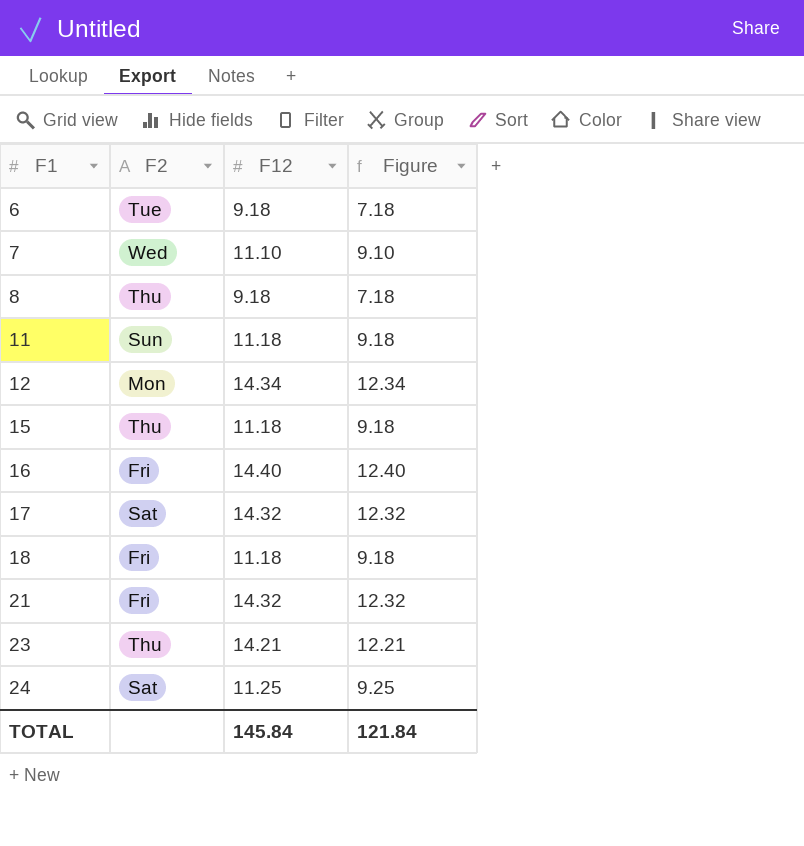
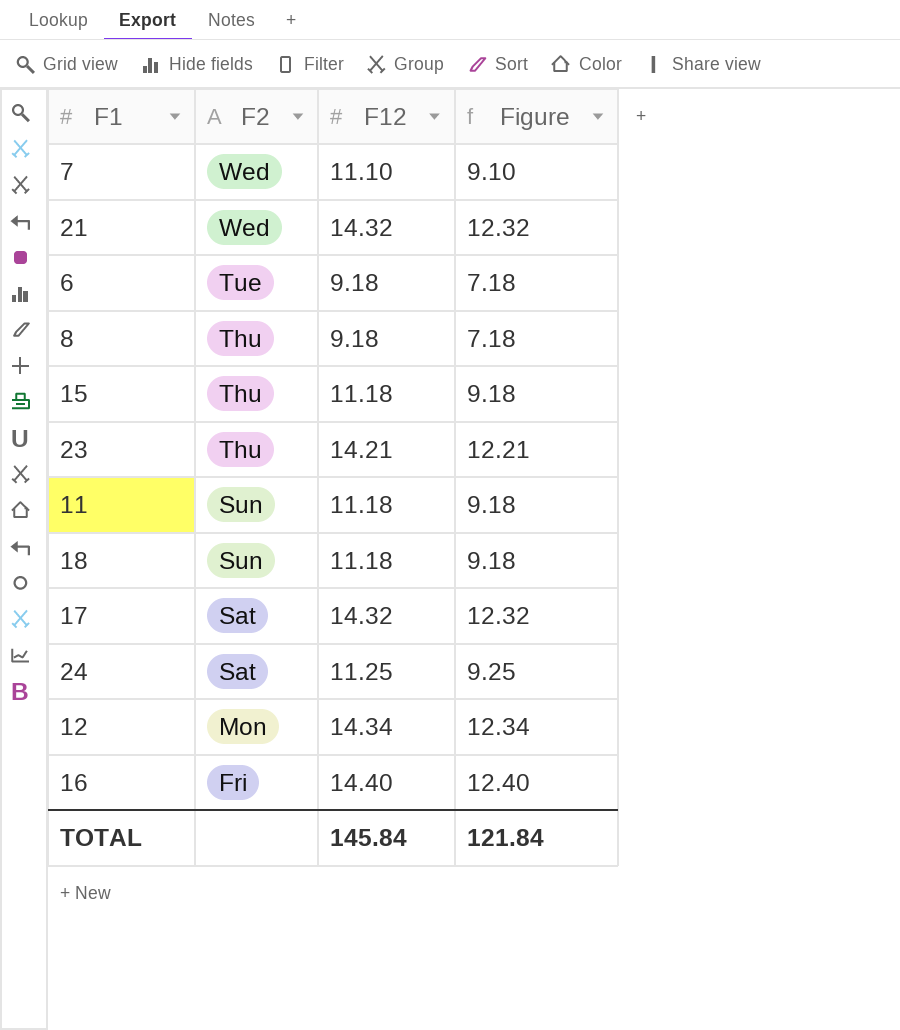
row order: F1 ascending -> F2 descending
21 | F2: Fri -> Wed
18 | F2: Fri -> Sun

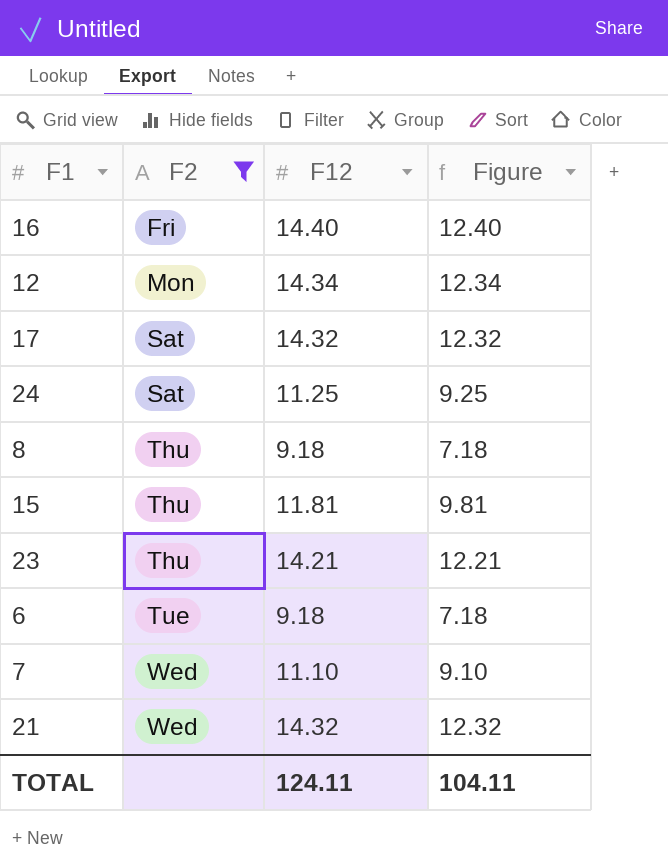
filter: none -> F2 != Sun
row order: F2 descending -> F2 ascending
15 | F12: 11.18 -> 11.81
15 | Figure: 9.18 -> 9.81
TOTAL | F12: 145.84 -> 124.11
TOTAL | Figure: 121.84 -> 104.11

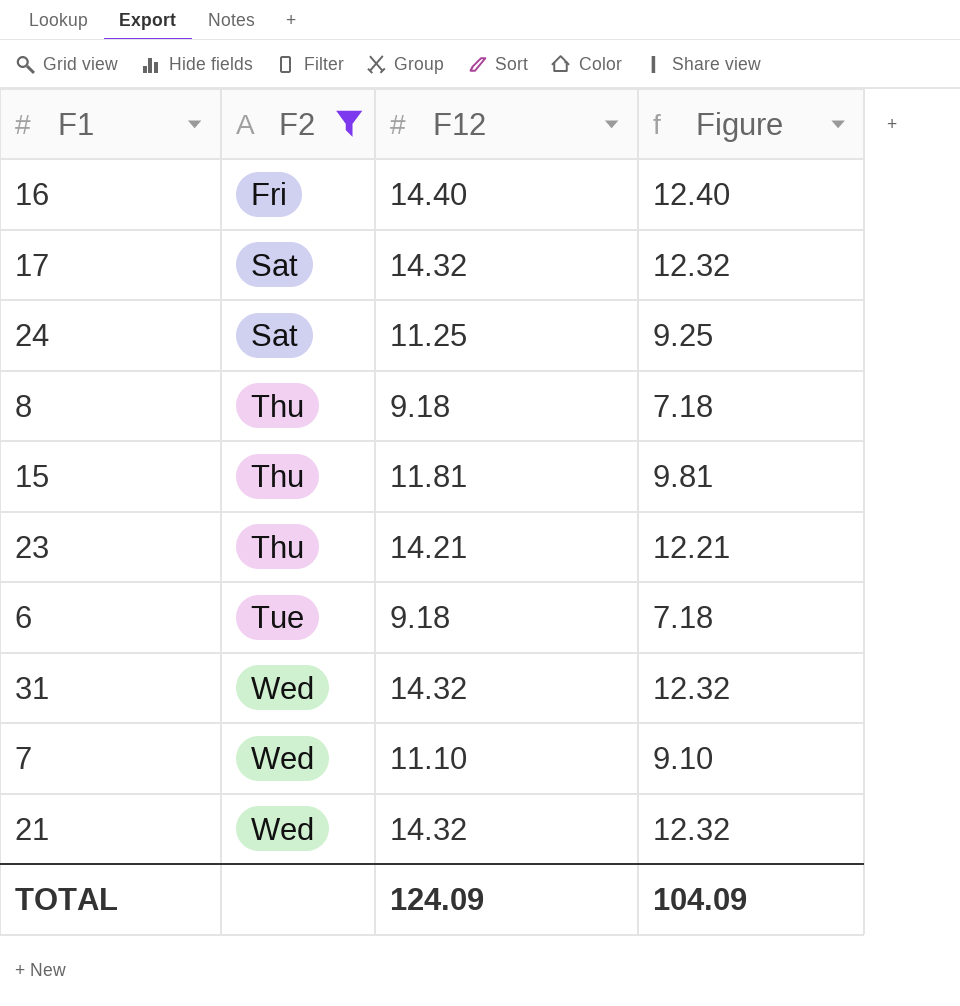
row 12: Mon | 14.34 | 12.34 -> none
row 31: none -> Wed | 14.32 | 12.32
TOTAL | F12: 124.11 -> 124.09
TOTAL | Figure: 104.11 -> 104.09

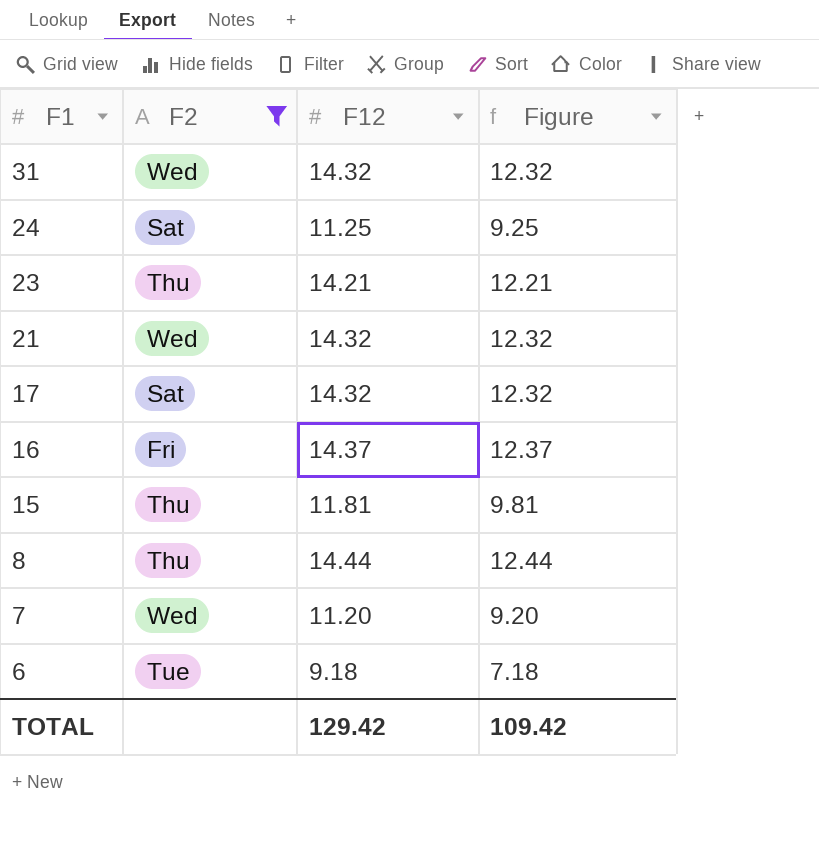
row order: F2 ascending -> F1 descending
16 | F12: 14.40 -> 14.37
16 | Figure: 12.40 -> 12.37
8 | F12: 9.18 -> 14.44
8 | Figure: 7.18 -> 12.44
7 | F12: 11.10 -> 11.20
7 | Figure: 9.10 -> 9.20
TOTAL | F12: 124.09 -> 129.42
TOTAL | Figure: 104.09 -> 109.42

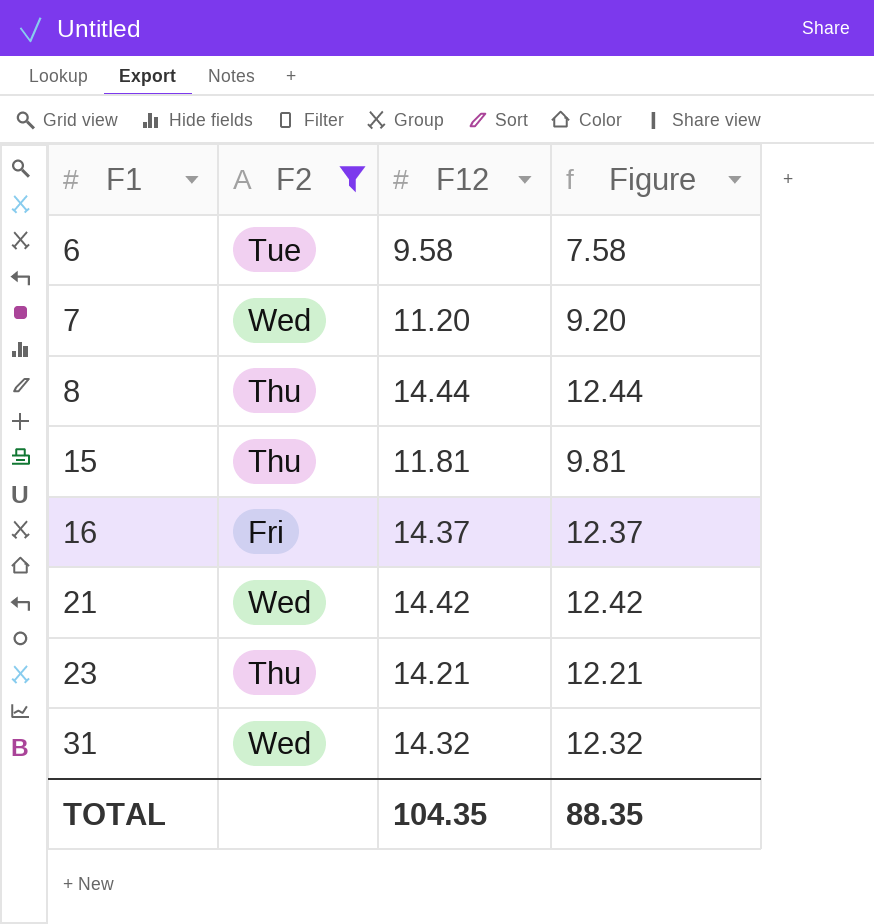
row order: F1 descending -> F1 ascending
row 24: Sat | 11.25 | 9.25 -> none
row 17: Sat | 14.32 | 12.32 -> none
6 | F12: 9.18 -> 9.58
6 | Figure: 7.18 -> 7.58
21 | F12: 14.32 -> 14.42
21 | Figure: 12.32 -> 12.42
TOTAL | F12: 129.42 -> 104.35
TOTAL | Figure: 109.42 -> 88.35

